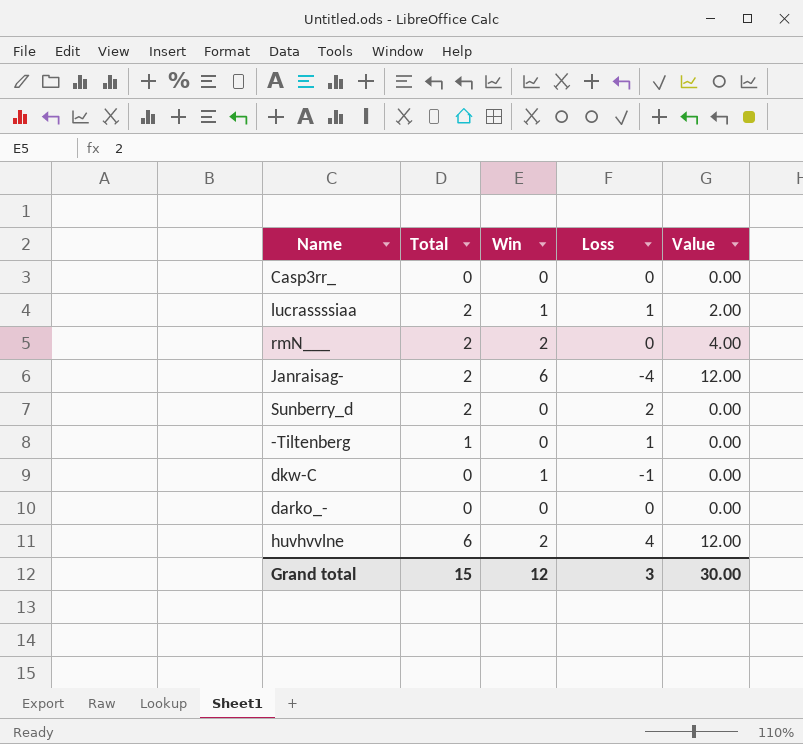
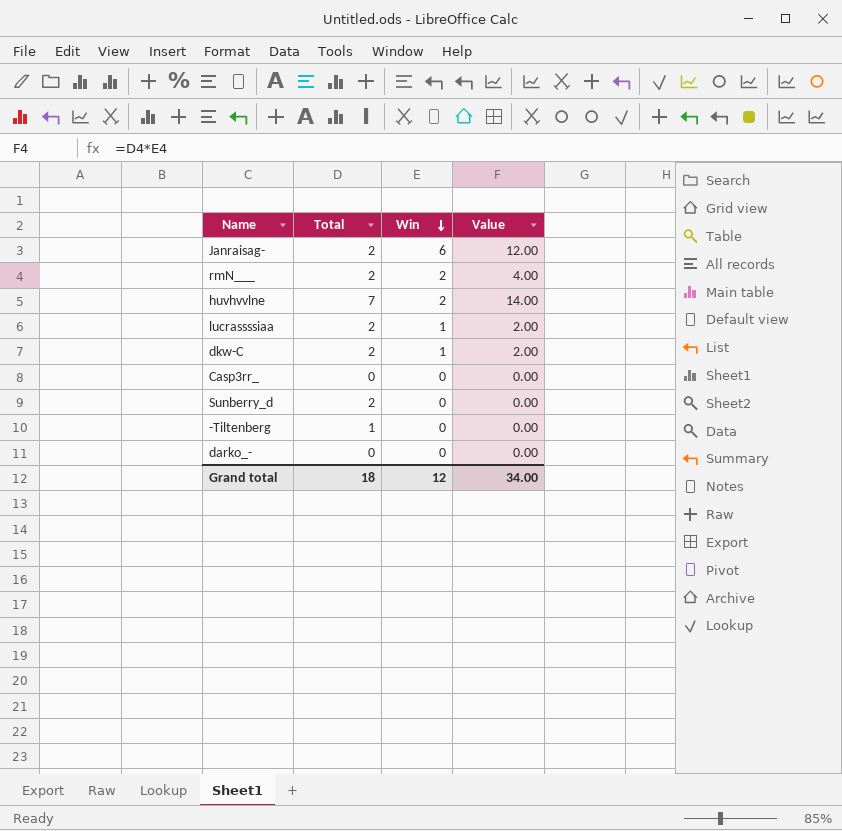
row order: none -> Win descending
column Loss | formula: [Total] - [Win] -> none
huvhvvlne | Total: 6 -> 7
huvhvvlne | Value: 12.00 -> 14.00
dkw-C | Total: 0 -> 2
dkw-C | Value: 0.00 -> 2.00
Grand total | Total: 15 -> 18
Grand total | Value: 30.00 -> 34.00

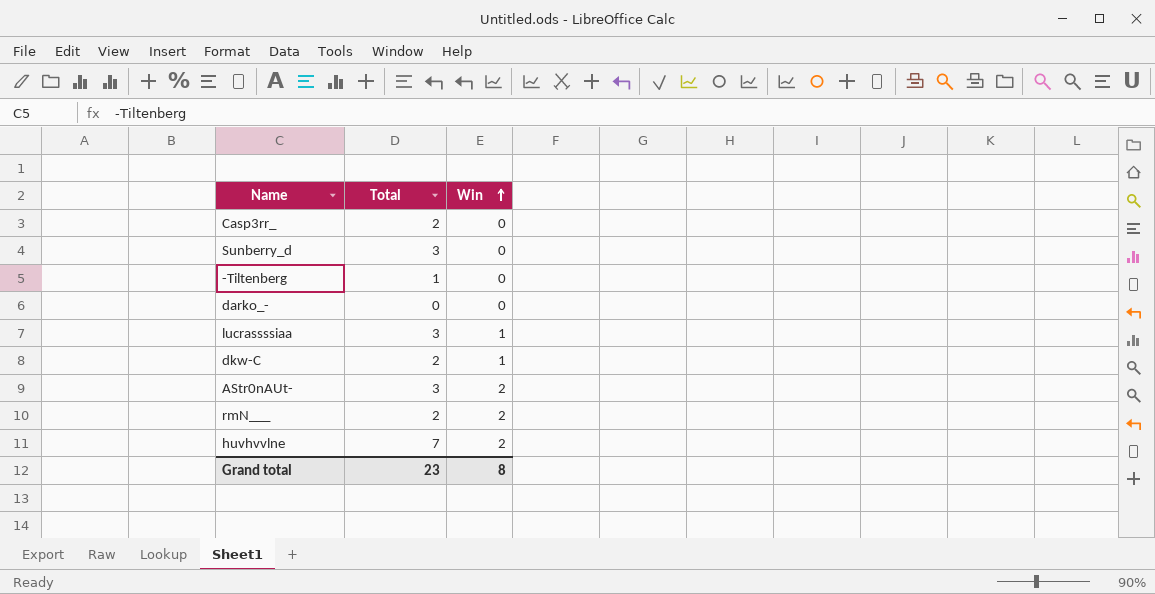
row order: Win descending -> Win ascending
column Value | formula: [Total] * [Win] -> none
row Janraisag-: 2 | 6 | 12.00 -> none
Casp3rr_ | Total: 0 -> 2
Sunberry_d | Total: 2 -> 3
lucrassssiaa | Total: 2 -> 3
row AStr0nAUt-: none -> 3 | 2
Grand total | Total: 18 -> 23
Grand total | Win: 12 -> 8

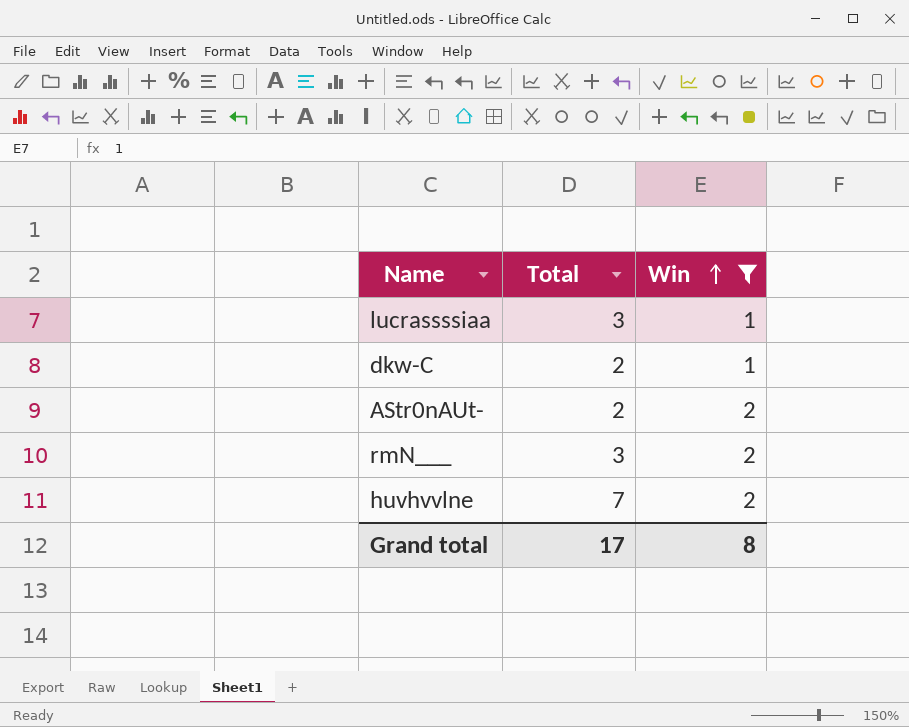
filter: none -> Win != 0
AStr0nAUt- | Total: 3 -> 2
rmN___ | Total: 2 -> 3
Grand total | Total: 23 -> 17

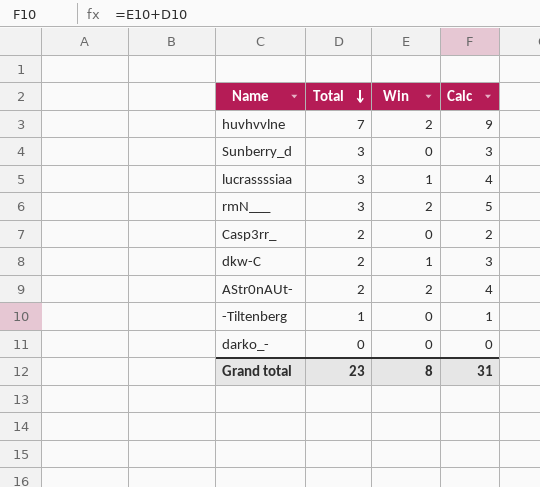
filter: Win != 0 -> none
row order: Win ascending -> Total descending
column Calc | formula: none -> [Total] + [Win]
Grand total | Total: 17 -> 23

